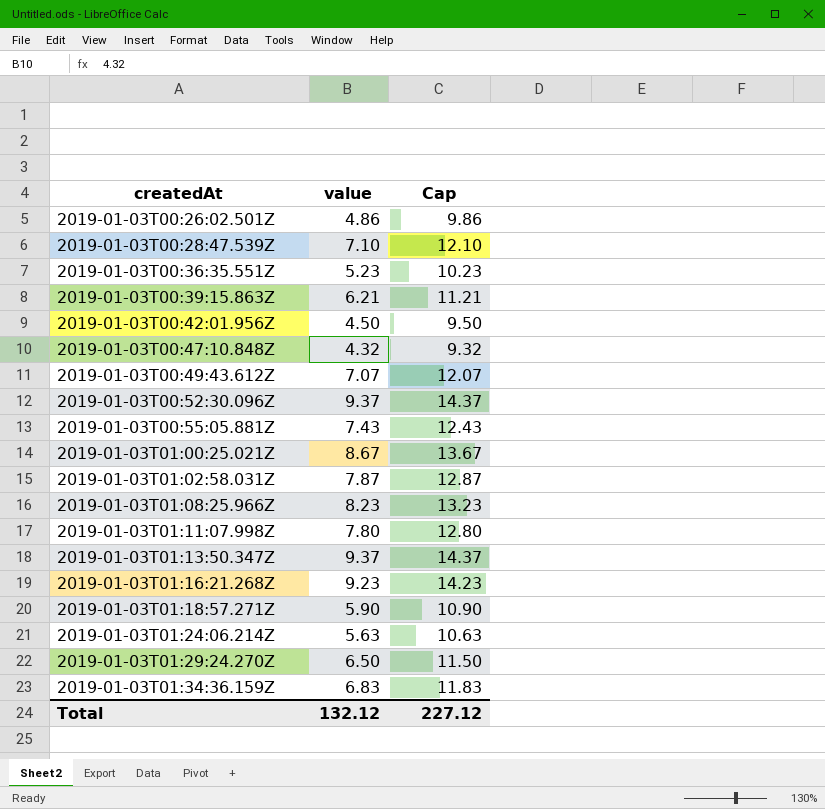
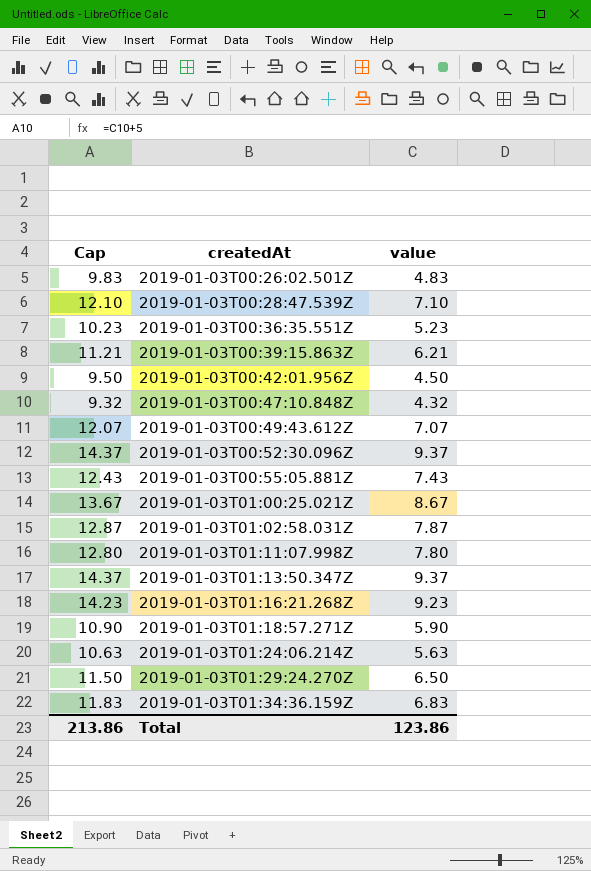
column Cap | position: 3 -> 1
row 2019-01-03T01:08:25.966Z: 8.23 | 13.23 -> none
2019-01-03T00:26:02.501Z | Cap: 9.86 -> 9.83
2019-01-03T00:26:02.501Z | value: 4.86 -> 4.83
Total | Cap: 227.12 -> 213.86
Total | value: 132.12 -> 123.86

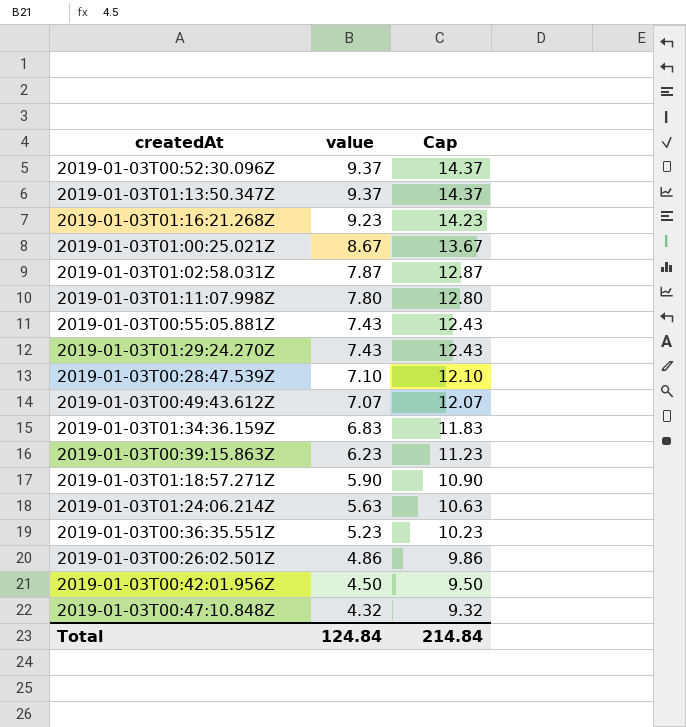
row order: createdAt ascending -> value descending
column Cap | position: 1 -> 3
2019-01-03T01:29:24.270Z | value: 6.50 -> 7.43
2019-01-03T01:29:24.270Z | Cap: 11.50 -> 12.43
2019-01-03T00:39:15.863Z | value: 6.21 -> 6.23
2019-01-03T00:39:15.863Z | Cap: 11.21 -> 11.23
2019-01-03T00:26:02.501Z | value: 4.83 -> 4.86
2019-01-03T00:26:02.501Z | Cap: 9.83 -> 9.86
Total | value: 123.86 -> 124.84
Total | Cap: 213.86 -> 214.84

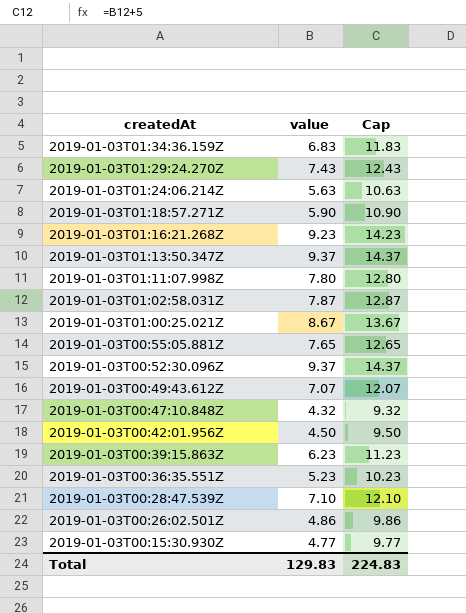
row order: value descending -> createdAt descending
2019-01-03T00:55:05.881Z | value: 7.43 -> 7.65
2019-01-03T00:55:05.881Z | Cap: 12.43 -> 12.65
row 2019-01-03T00:15:30.930Z: none -> 4.77 | 9.77
Total | value: 124.84 -> 129.83
Total | Cap: 214.84 -> 224.83

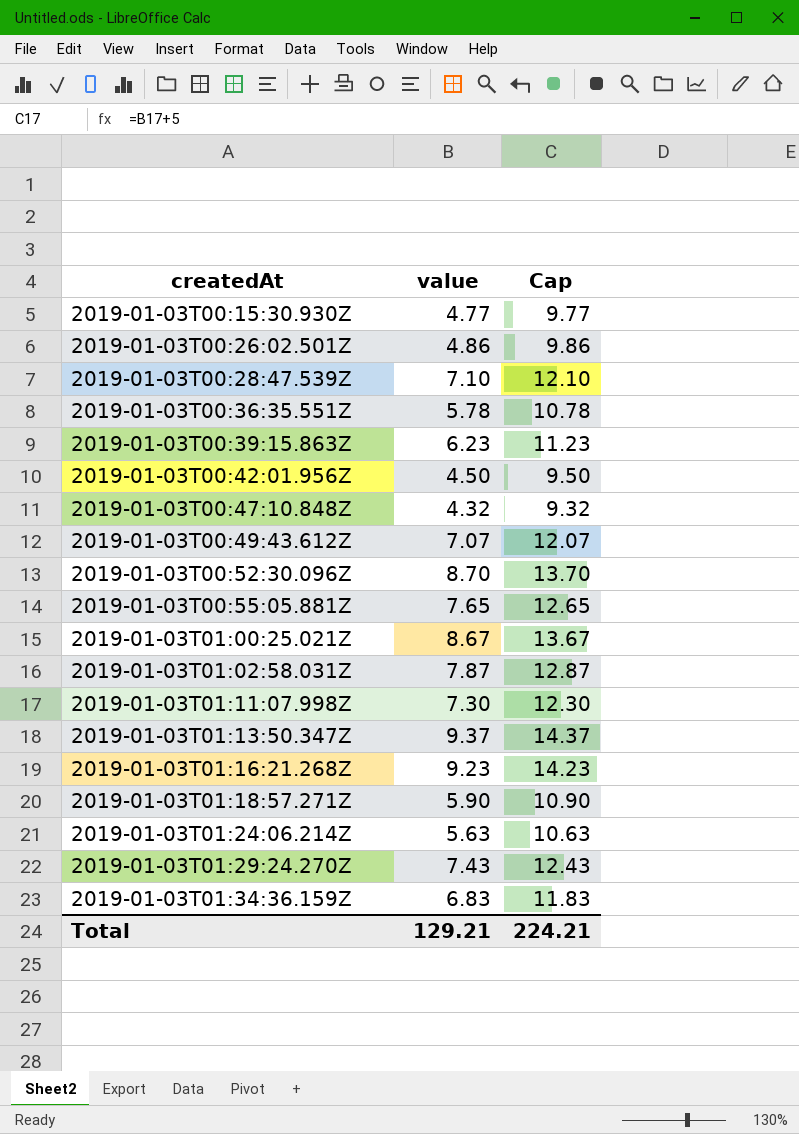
row order: createdAt descending -> createdAt ascending
2019-01-03T00:36:35.551Z | value: 5.23 -> 5.78
2019-01-03T00:36:35.551Z | Cap: 10.23 -> 10.78
2019-01-03T00:52:30.096Z | value: 9.37 -> 8.70
2019-01-03T00:52:30.096Z | Cap: 14.37 -> 13.70
2019-01-03T01:11:07.998Z | value: 7.80 -> 7.30
2019-01-03T01:11:07.998Z | Cap: 12.80 -> 12.30
Total | value: 129.83 -> 129.21
Total | Cap: 224.83 -> 224.21

